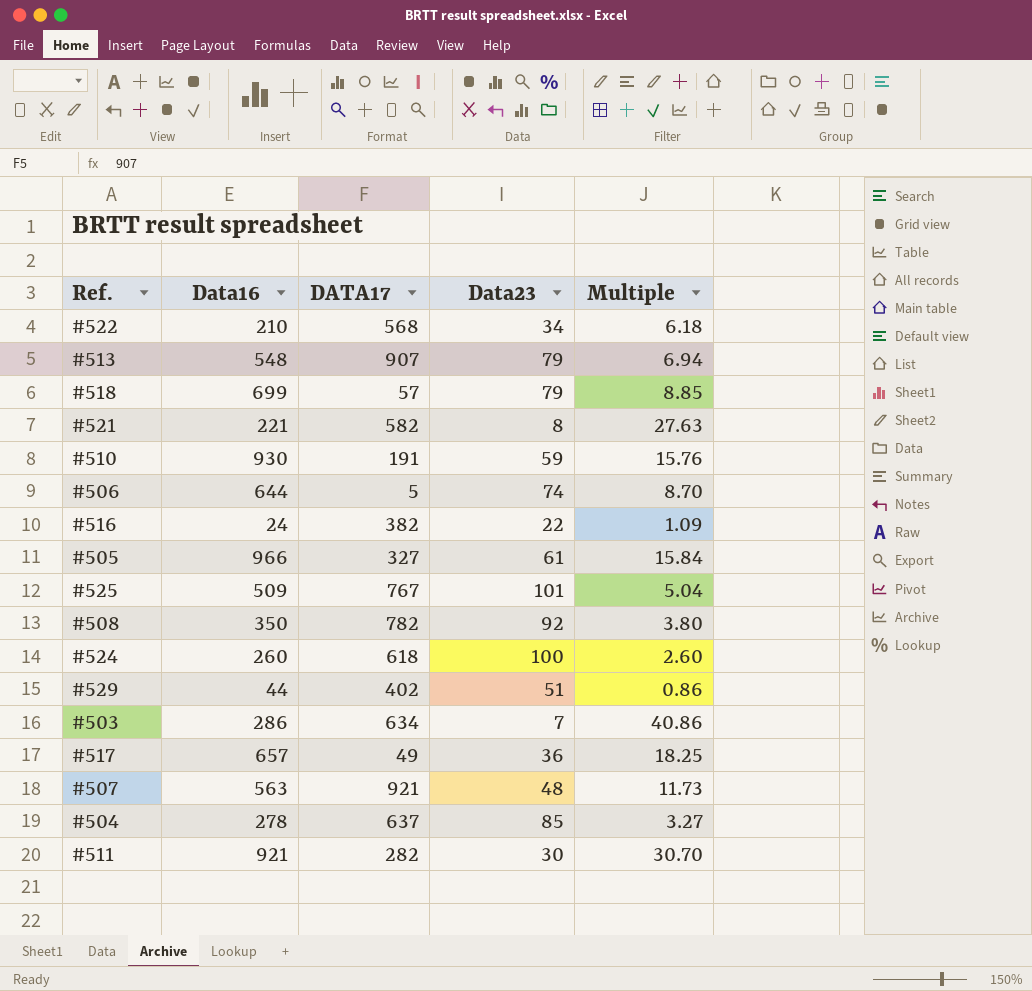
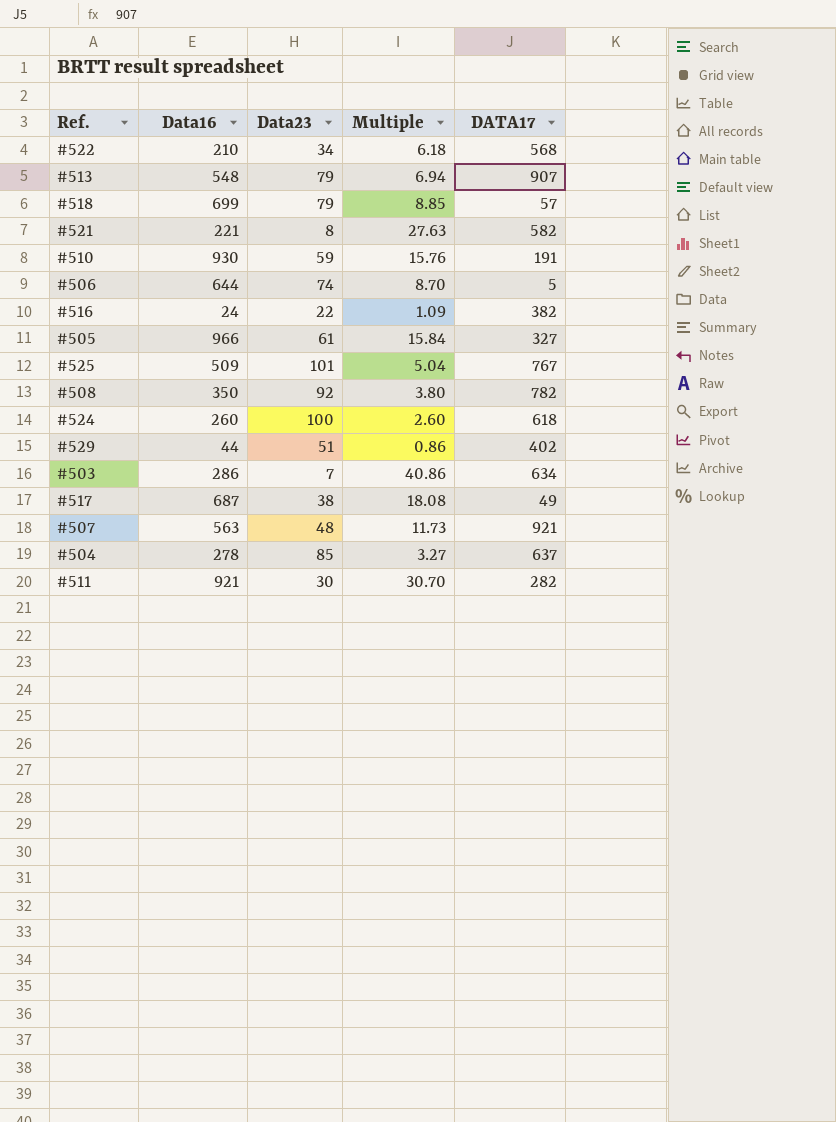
column DATA17 | position: 3 -> 5
#517 | Data16: 657 -> 687
#517 | Data23: 36 -> 38
#517 | Multiple: 18.25 -> 18.08

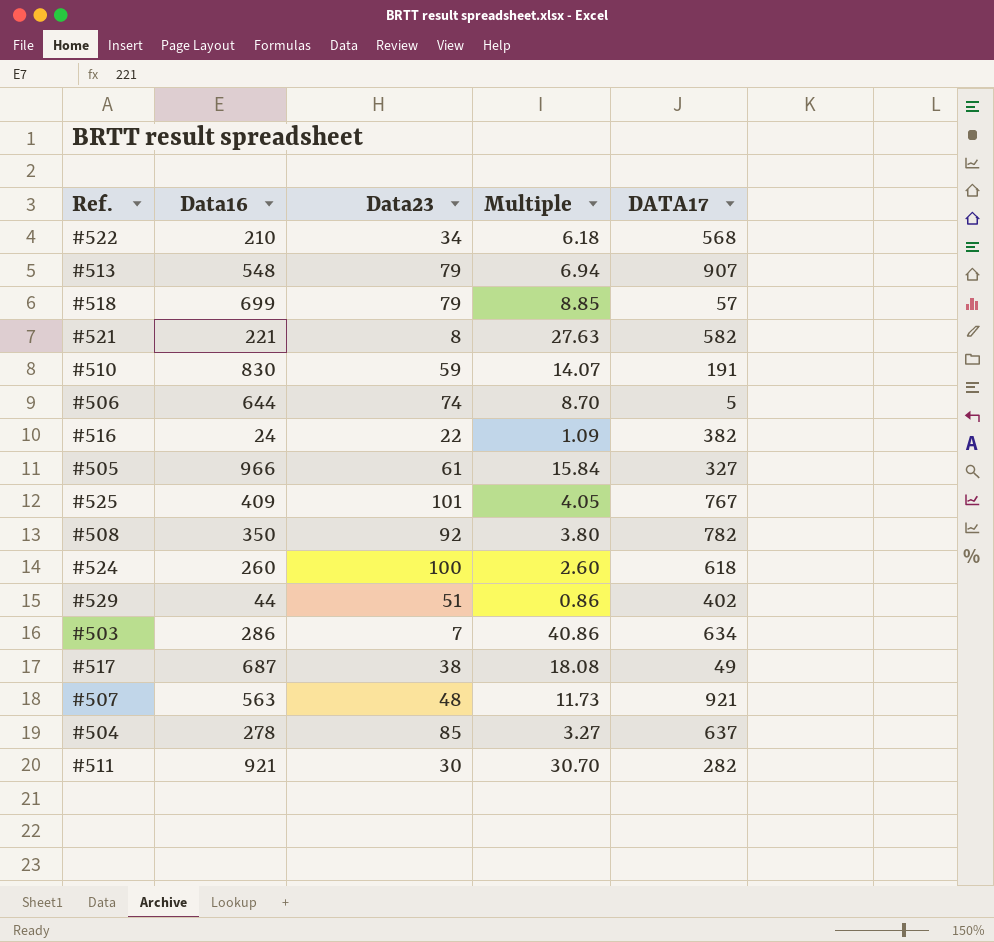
#510 | Data16: 930 -> 830
#510 | Multiple: 15.76 -> 14.07
#525 | Data16: 509 -> 409
#525 | Multiple: 5.04 -> 4.05

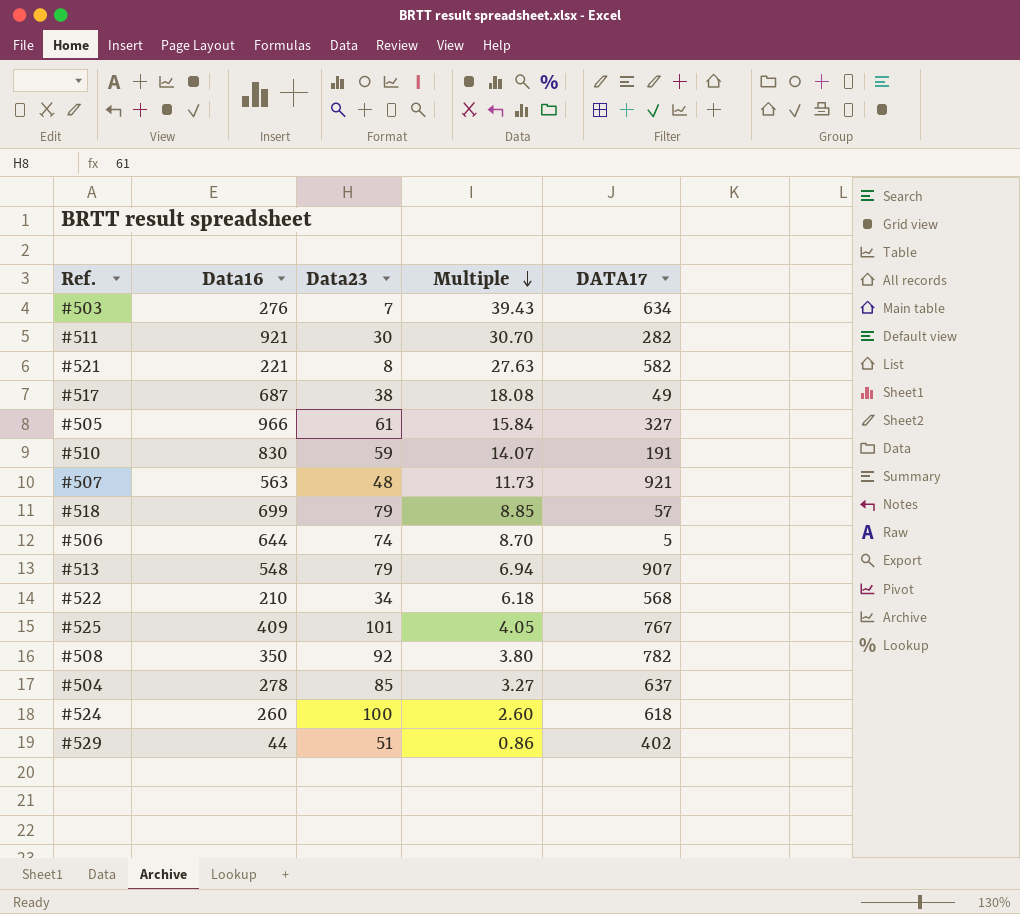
row order: none -> Multiple descending
row #516: 24 | 22 | 1.09 | 382 -> none
#503 | Data16: 286 -> 276
#503 | Multiple: 40.86 -> 39.43

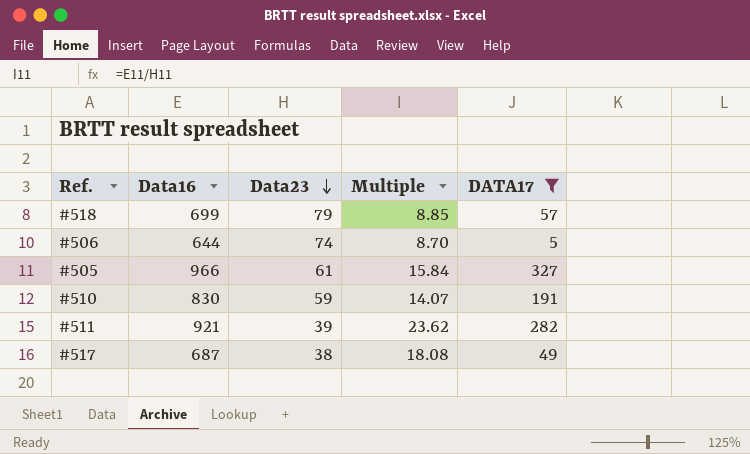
filter: none -> DATA17 <= 327
row order: Multiple descending -> Data23 descending
#511 | Data23: 30 -> 39
#511 | Multiple: 30.70 -> 23.62

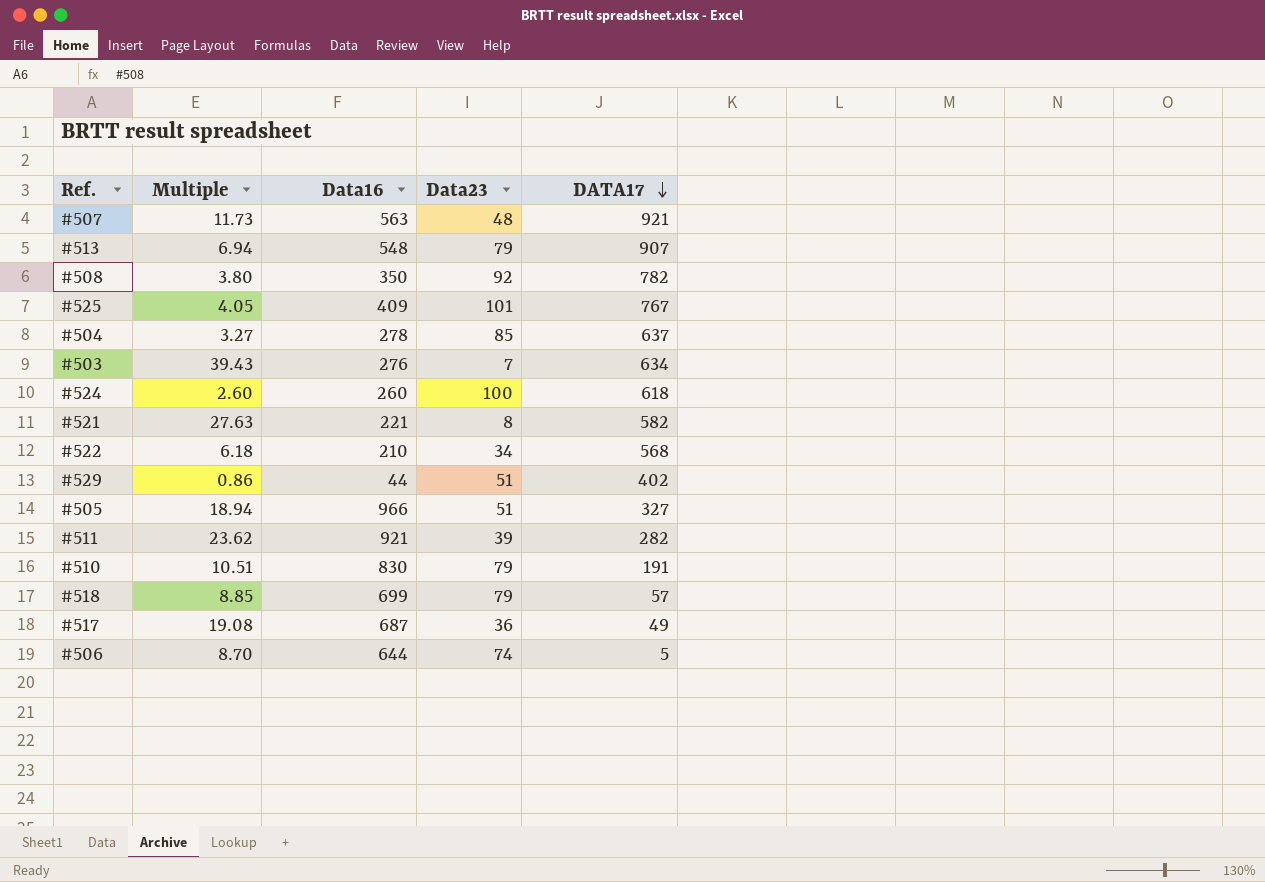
filter: DATA17 <= 327 -> none
row order: Data23 descending -> DATA17 descending
column Multiple | position: 4 -> 2
#505 | Multiple: 15.84 -> 18.94
#505 | Data23: 61 -> 51
#510 | Multiple: 14.07 -> 10.51
#510 | Data23: 59 -> 79
#517 | Multiple: 18.08 -> 19.08
#517 | Data23: 38 -> 36

